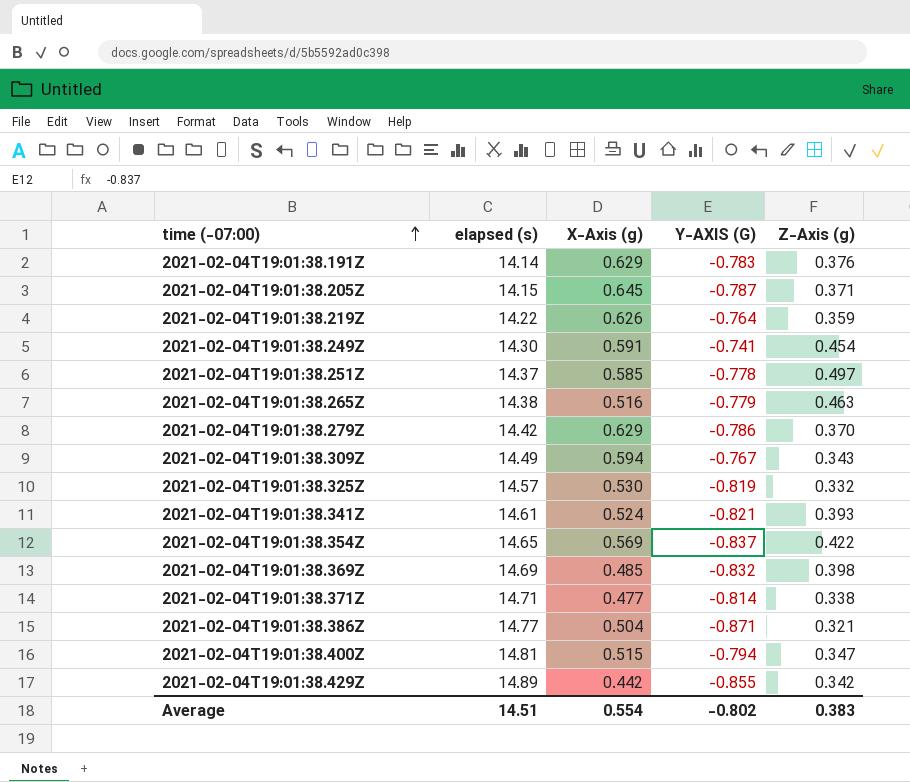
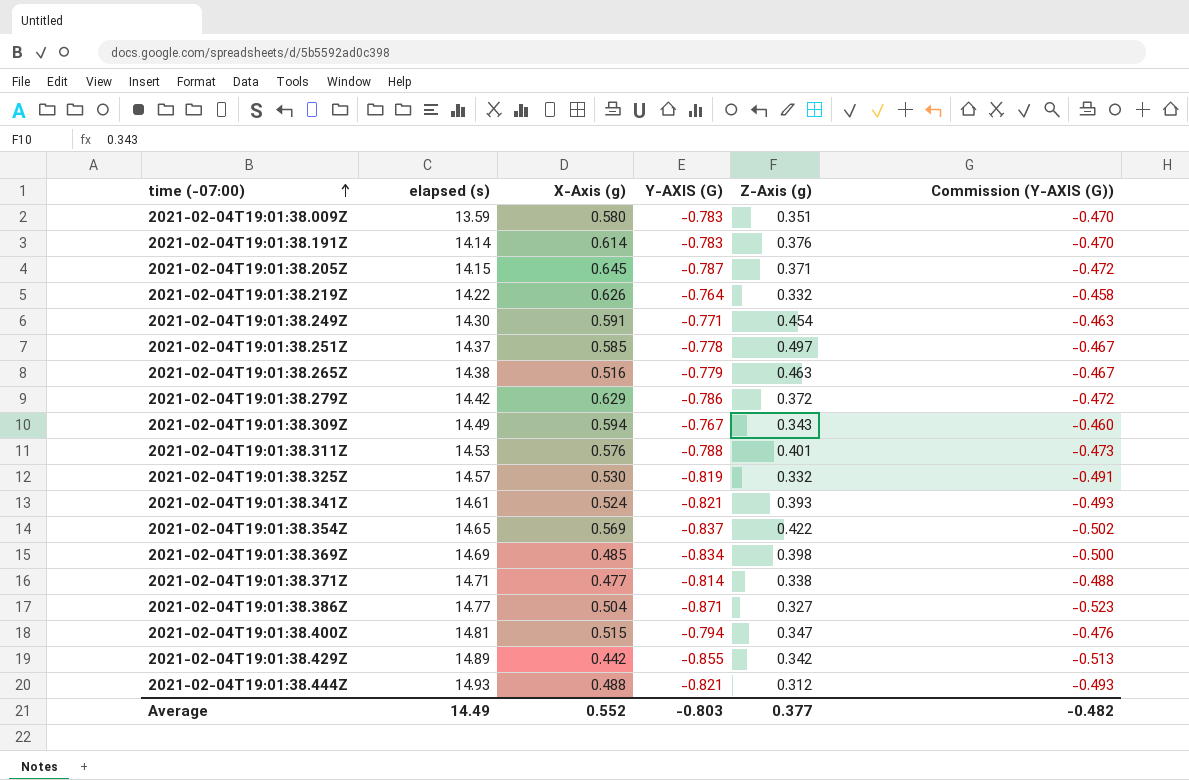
column Commission (Y-AXIS (G)) | formula: none -> [Y-AXIS (G)] * 0.6
row 2021-02-04T19:01:38.009Z: none -> 13.59 | 0.580 | -0.783 | 0.351 | -0.470
2021-02-04T19:01:38.191Z | X-Axis (g): 0.629 -> 0.614
2021-02-04T19:01:38.219Z | Z-Axis (g): 0.359 -> 0.332
2021-02-04T19:01:38.249Z | Y-AXIS (G): -0.741 -> -0.771
2021-02-04T19:01:38.279Z | Z-Axis (g): 0.370 -> 0.372
row 2021-02-04T19:01:38.311Z: none -> 14.53 | 0.576 | -0.788 | 0.401 | -0.473
2021-02-04T19:01:38.369Z | Y-AXIS (G): -0.832 -> -0.834
2021-02-04T19:01:38.386Z | Z-Axis (g): 0.321 -> 0.327
row 2021-02-04T19:01:38.444Z: none -> 14.93 | 0.488 | -0.821 | 0.312 | -0.493
Average | elapsed (s): 14.51 -> 14.49
Average | X-Axis (g): 0.554 -> 0.552
Average | Y-AXIS (G): -0.802 -> -0.803
Average | Z-Axis (g): 0.383 -> 0.377

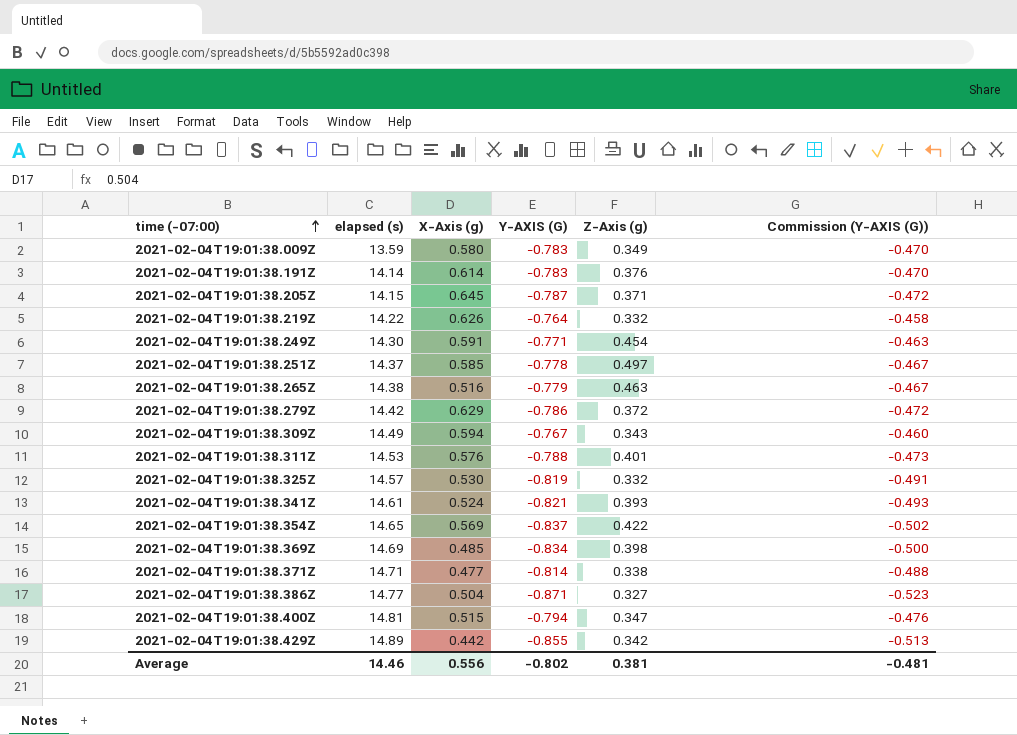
row 2021-02-04T19:01:38.444Z: 14.93 | 0.488 | -0.821 | 0.312 | -0.493 -> none
2021-02-04T19:01:38.009Z | Z-Axis (g): 0.351 -> 0.349
Average | elapsed (s): 14.49 -> 14.46
Average | X-Axis (g): 0.552 -> 0.556
Average | Y-AXIS (G): -0.803 -> -0.802
Average | Z-Axis (g): 0.377 -> 0.381
Average | Commission (Y-AXIS (G)): -0.482 -> -0.481

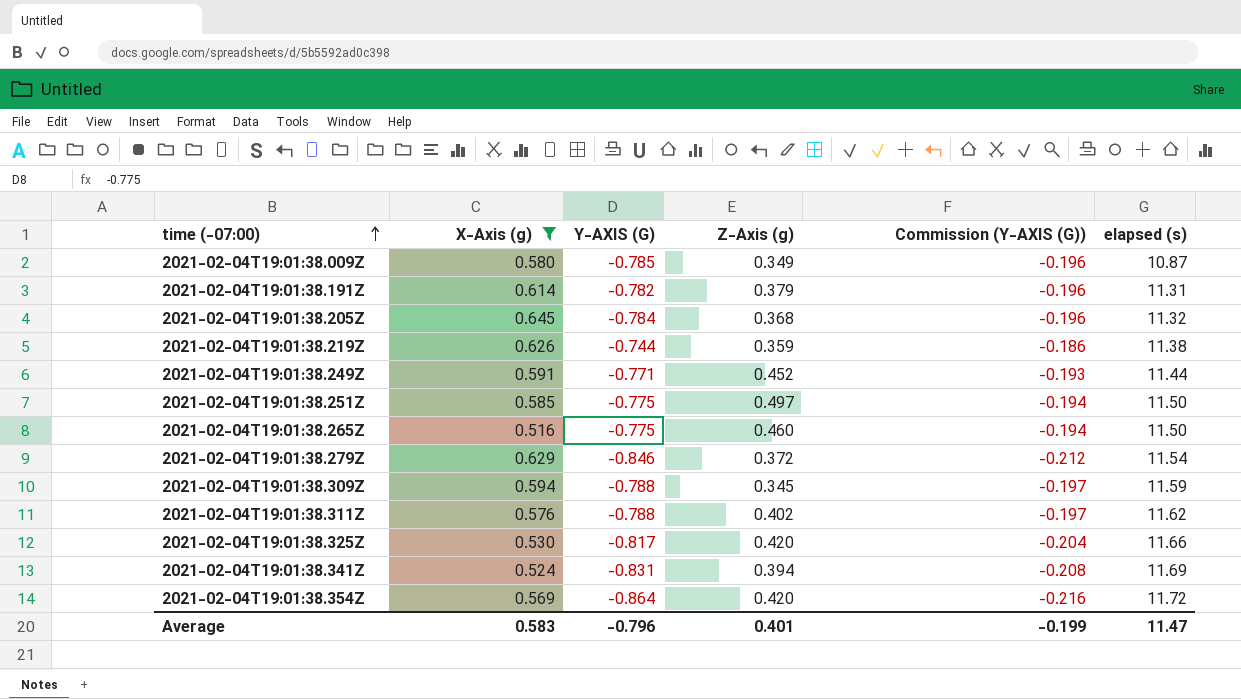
filter: none -> X-Axis (g) >= 0.516
column Commission (Y-AXIS (G)) | formula: [Y-AXIS (G)] * 0.6 -> [Y-AXIS (G)] * 0.25
column elapsed (s) | position: 2 -> 6
2021-02-04T19:01:38.009Z | Y-AXIS (G): -0.783 -> -0.785
2021-02-04T19:01:38.009Z | elapsed (s): 13.59 -> 10.87
2021-02-04T19:01:38.191Z | Y-AXIS (G): -0.783 -> -0.782
2021-02-04T19:01:38.191Z | Z-Axis (g): 0.376 -> 0.379
2021-02-04T19:01:38.191Z | elapsed (s): 14.14 -> 11.31
2021-02-04T19:01:38.205Z | Y-AXIS (G): -0.787 -> -0.784
2021-02-04T19:01:38.205Z | Z-Axis (g): 0.371 -> 0.368
2021-02-04T19:01:38.205Z | elapsed (s): 14.15 -> 11.32
2021-02-04T19:01:38.219Z | Y-AXIS (G): -0.764 -> -0.744
2021-02-04T19:01:38.219Z | Z-Axis (g): 0.332 -> 0.359
2021-02-04T19:01:38.219Z | elapsed (s): 14.22 -> 11.38
2021-02-04T19:01:38.249Z | Z-Axis (g): 0.454 -> 0.452
2021-02-04T19:01:38.249Z | elapsed (s): 14.30 -> 11.44
2021-02-04T19:01:38.251Z | Y-AXIS (G): -0.778 -> -0.775
2021-02-04T19:01:38.251Z | elapsed (s): 14.37 -> 11.50
2021-02-04T19:01:38.265Z | Y-AXIS (G): -0.779 -> -0.775
2021-02-04T19:01:38.265Z | Z-Axis (g): 0.463 -> 0.460
2021-02-04T19:01:38.265Z | elapsed (s): 14.38 -> 11.50
2021-02-04T19:01:38.279Z | Y-AXIS (G): -0.786 -> -0.846
2021-02-04T19:01:38.279Z | elapsed (s): 14.42 -> 11.54
2021-02-04T19:01:38.309Z | Y-AXIS (G): -0.767 -> -0.788
2021-02-04T19:01:38.309Z | Z-Axis (g): 0.343 -> 0.345
2021-02-04T19:01:38.309Z | elapsed (s): 14.49 -> 11.59
2021-02-04T19:01:38.311Z | Z-Axis (g): 0.401 -> 0.402
2021-02-04T19:01:38.311Z | elapsed (s): 14.53 -> 11.62
2021-02-04T19:01:38.325Z | Y-AXIS (G): -0.819 -> -0.817
2021-02-04T19:01:38.325Z | Z-Axis (g): 0.332 -> 0.420
2021-02-04T19:01:38.325Z | elapsed (s): 14.57 -> 11.66
2021-02-04T19:01:38.341Z | Y-AXIS (G): -0.821 -> -0.831
2021-02-04T19:01:38.341Z | Z-Axis (g): 0.393 -> 0.394
2021-02-04T19:01:38.341Z | elapsed (s): 14.61 -> 11.69
2021-02-04T19:01:38.354Z | Y-AXIS (G): -0.837 -> -0.864
2021-02-04T19:01:38.354Z | Z-Axis (g): 0.422 -> 0.420
2021-02-04T19:01:38.354Z | elapsed (s): 14.65 -> 11.72
Average | X-Axis (g): 0.556 -> 0.583
Average | Y-AXIS (G): -0.802 -> -0.796
Average | Z-Axis (g): 0.381 -> 0.401
Average | Commission (Y-AXIS (G)): -0.481 -> -0.199
Average | elapsed (s): 14.46 -> 11.47

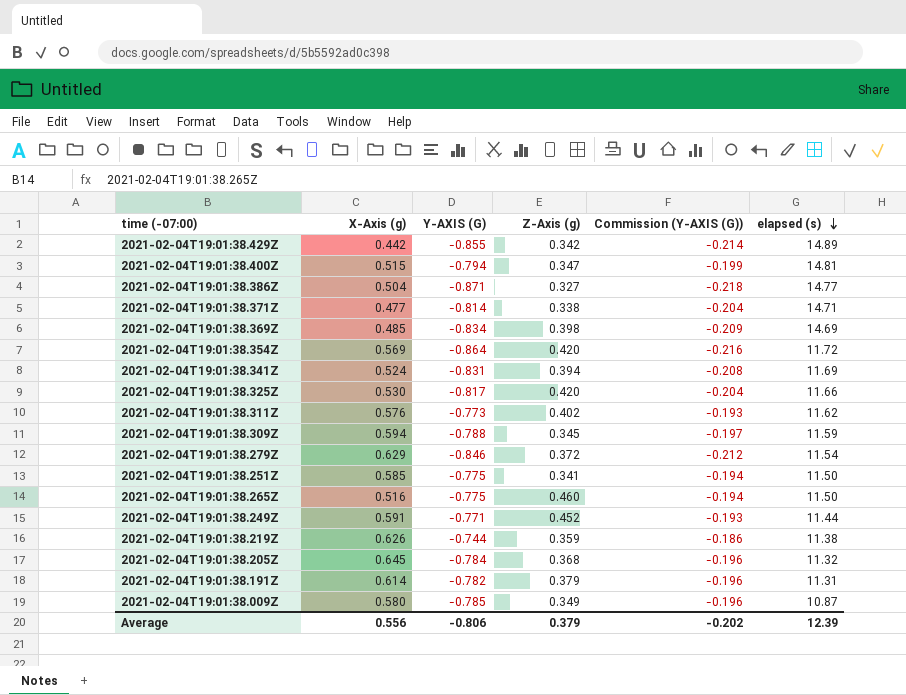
filter: X-Axis (g) >= 0.516 -> none
row order: time (-07:00) ascending -> elapsed (s) descending
2021-02-04T19:01:38.311Z | Y-AXIS (G): -0.788 -> -0.773
2021-02-04T19:01:38.311Z | Commission (Y-AXIS (G)): -0.197 -> -0.193
2021-02-04T19:01:38.251Z | Z-Axis (g): 0.497 -> 0.341
Average | X-Axis (g): 0.583 -> 0.556
Average | Y-AXIS (G): -0.796 -> -0.806
Average | Z-Axis (g): 0.401 -> 0.379
Average | Commission (Y-AXIS (G)): -0.199 -> -0.202
Average | elapsed (s): 11.47 -> 12.39

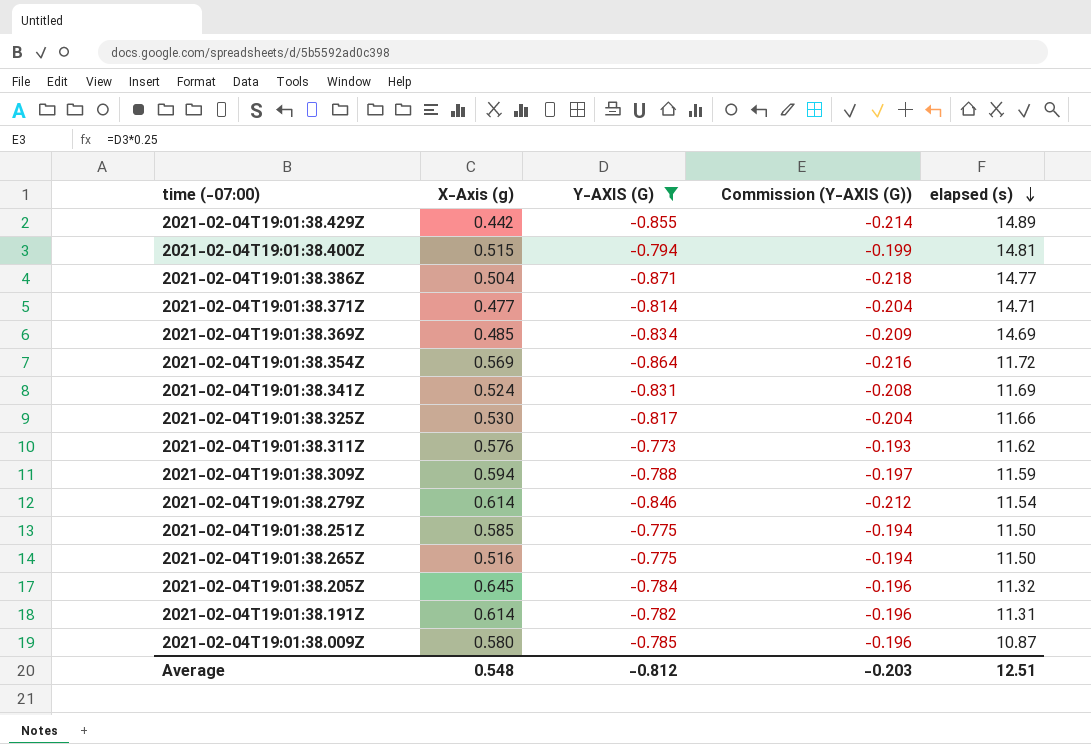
filter: none -> Y-AXIS (G) <= -0.773
column Z-Axis (g) | position: 4 -> none
2021-02-04T19:01:38.279Z | X-Axis (g): 0.629 -> 0.614
Average | X-Axis (g): 0.556 -> 0.548
Average | Y-AXIS (G): -0.806 -> -0.812
Average | Commission (Y-AXIS (G)): -0.202 -> -0.203
Average | elapsed (s): 12.39 -> 12.51

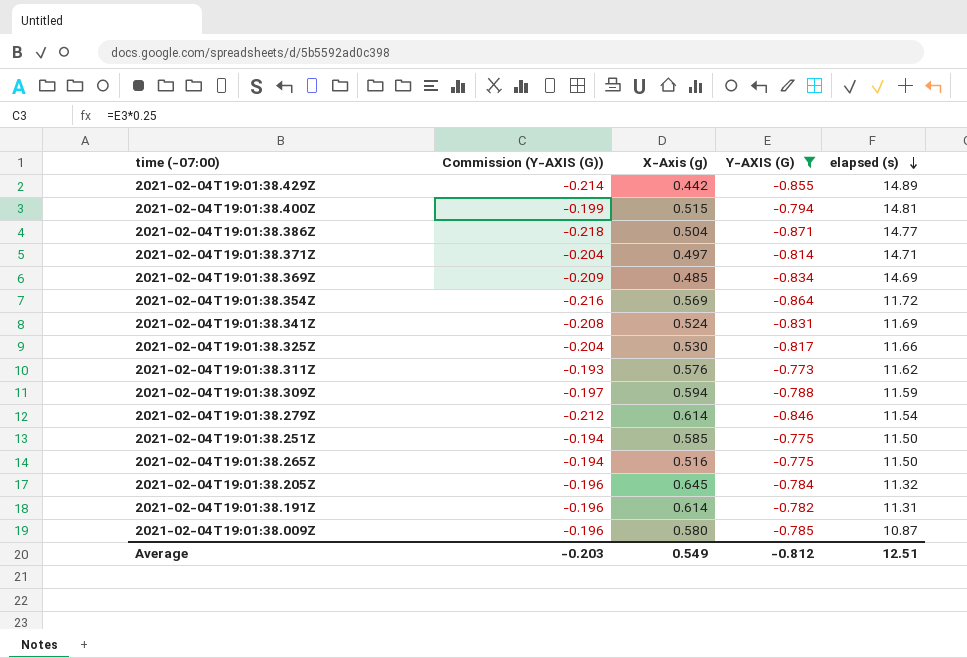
column Commission (Y-AXIS (G)) | position: 4 -> 2
2021-02-04T19:01:38.371Z | X-Axis (g): 0.477 -> 0.497
Average | X-Axis (g): 0.548 -> 0.549

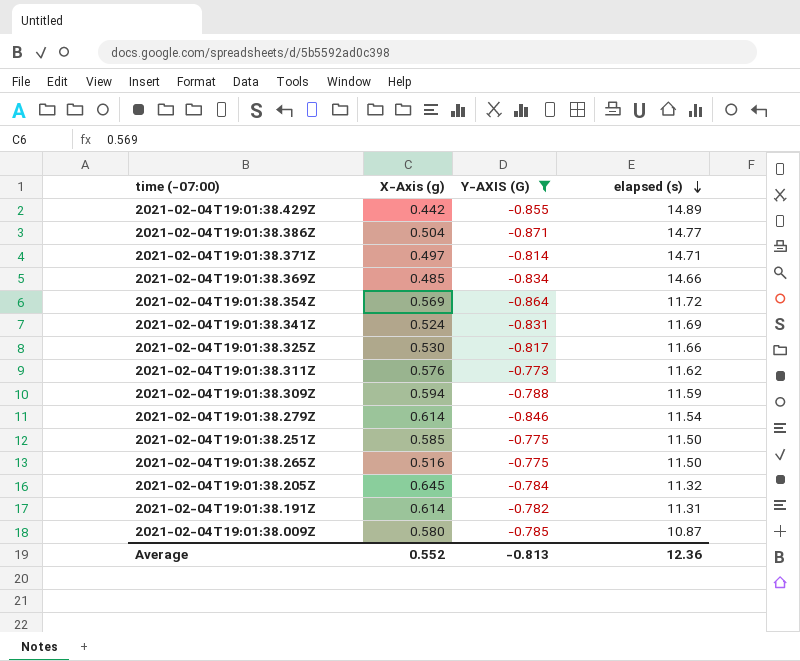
column Commission (Y-AXIS (G)) | formula: [Y-AXIS (G)] * 0.25 -> none
row 2021-02-04T19:01:38.400Z: -0.199 | 0.515 | -0.794 | 14.81 -> none
2021-02-04T19:01:38.369Z | elapsed (s): 14.69 -> 14.66
Average | X-Axis (g): 0.549 -> 0.552
Average | Y-AXIS (G): -0.812 -> -0.813
Average | elapsed (s): 12.51 -> 12.36

